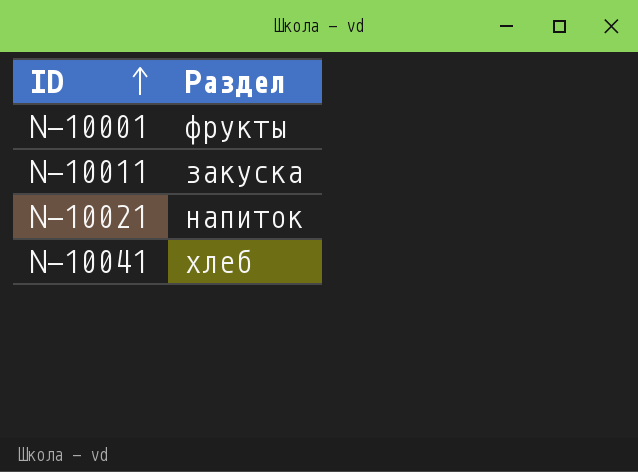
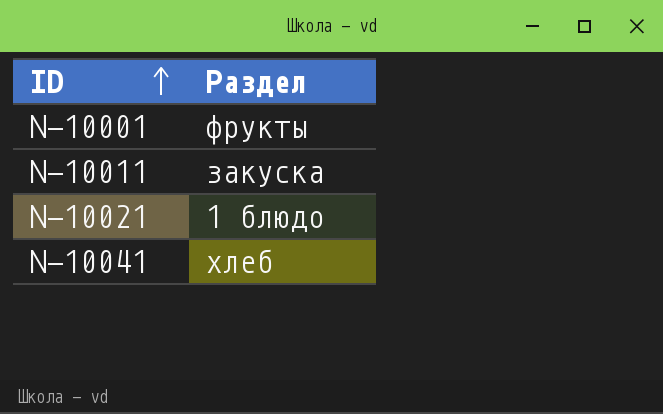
N-10021 | Раздел: напиток -> 1 блюдо

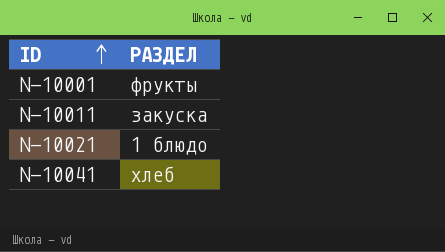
column name: Раздел -> РАЗДЕЛ

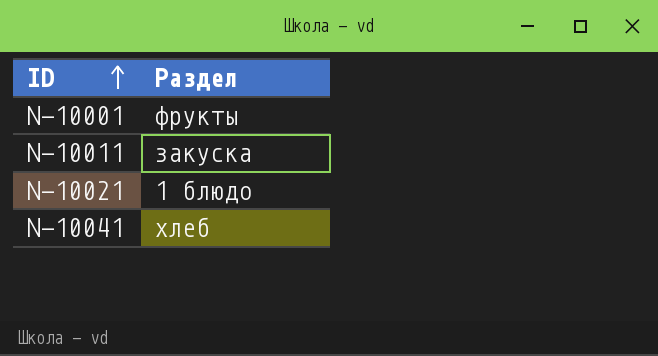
column name: РАЗДЕЛ -> Раздел

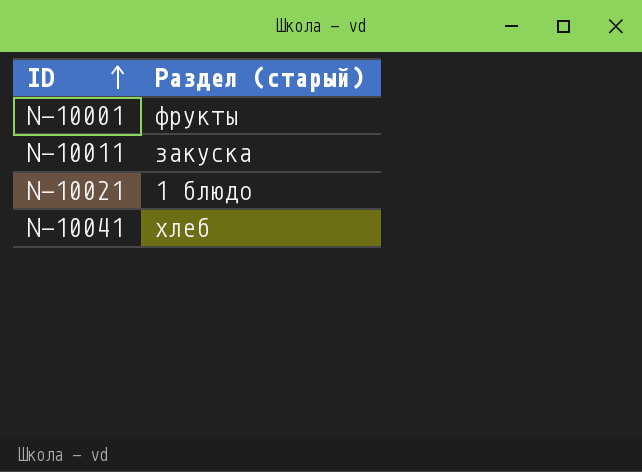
column name: Раздел -> Раздел (старый)

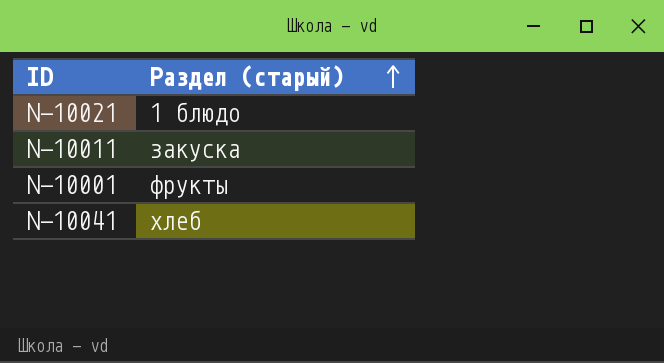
row order: ID ascending -> Раздел (старый) ascending

